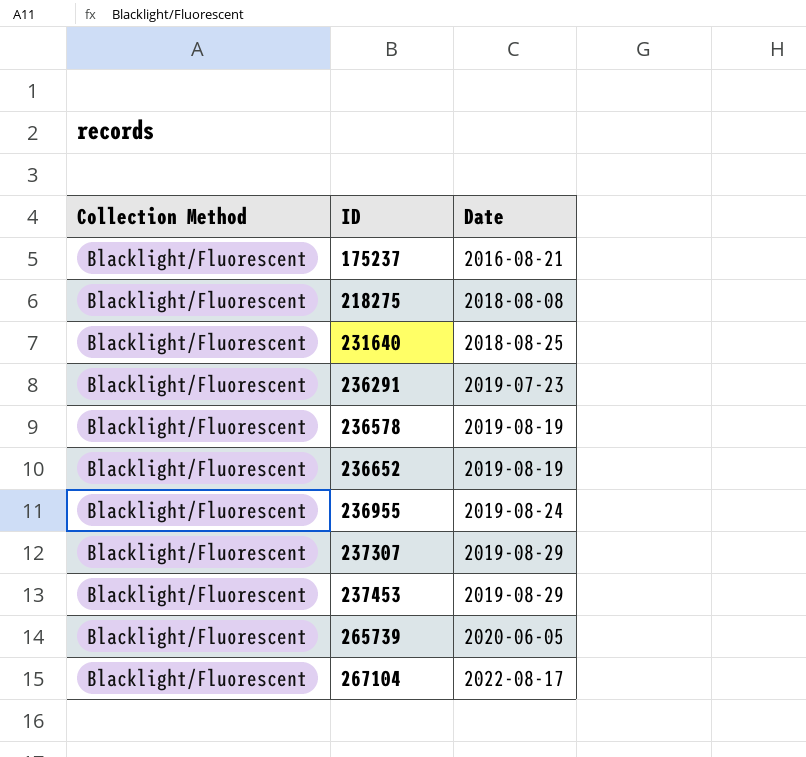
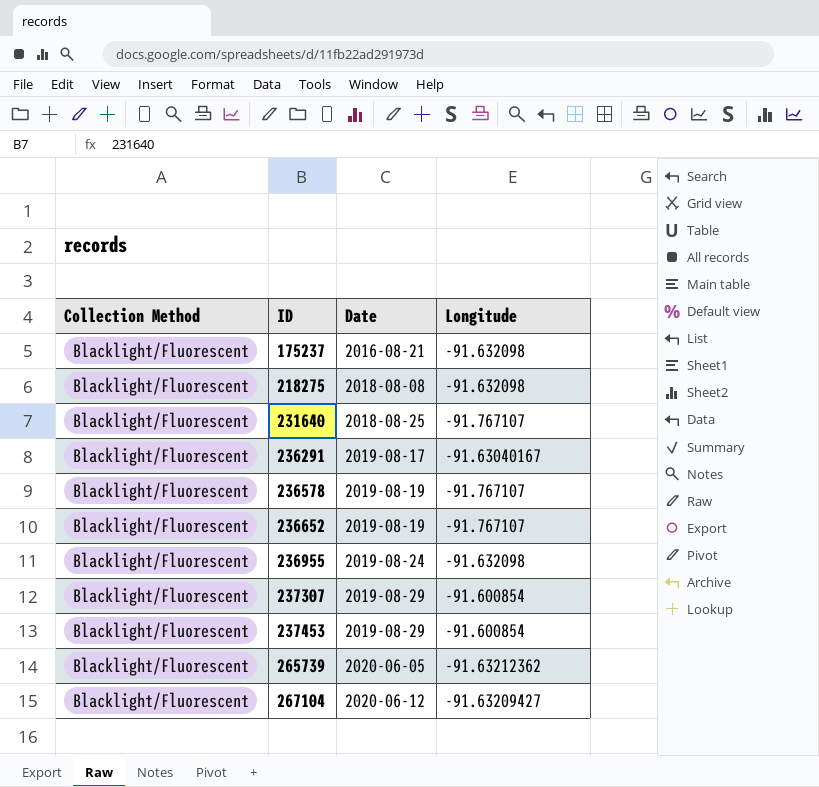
column Longitude | position: none -> 4
236291 | Date: 2019-07-23 -> 2019-08-17
267104 | Date: 2022-08-17 -> 2020-06-12

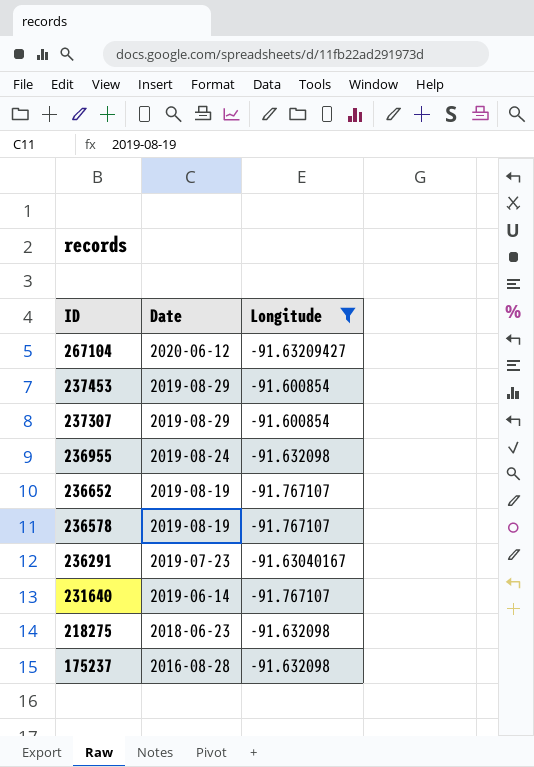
filter: none -> Longitude != -91.63212362
row order: ID ascending -> ID descending
column Collection Method | position: 1 -> none
236291 | Date: 2019-08-17 -> 2019-07-23
231640 | Date: 2018-08-25 -> 2019-06-14
218275 | Date: 2018-08-08 -> 2018-06-23
175237 | Date: 2016-08-21 -> 2016-08-28

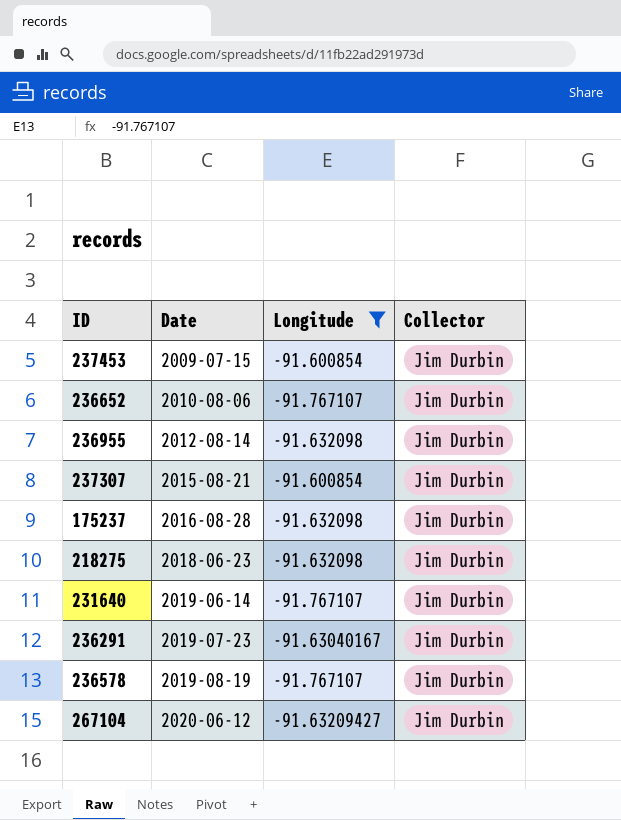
row order: ID descending -> Date ascending
column Collector | position: none -> 4
237453 | Date: 2019-08-29 -> 2009-07-15
236652 | Date: 2019-08-19 -> 2010-08-06
236955 | Date: 2019-08-24 -> 2012-08-14
237307 | Date: 2019-08-29 -> 2015-08-21

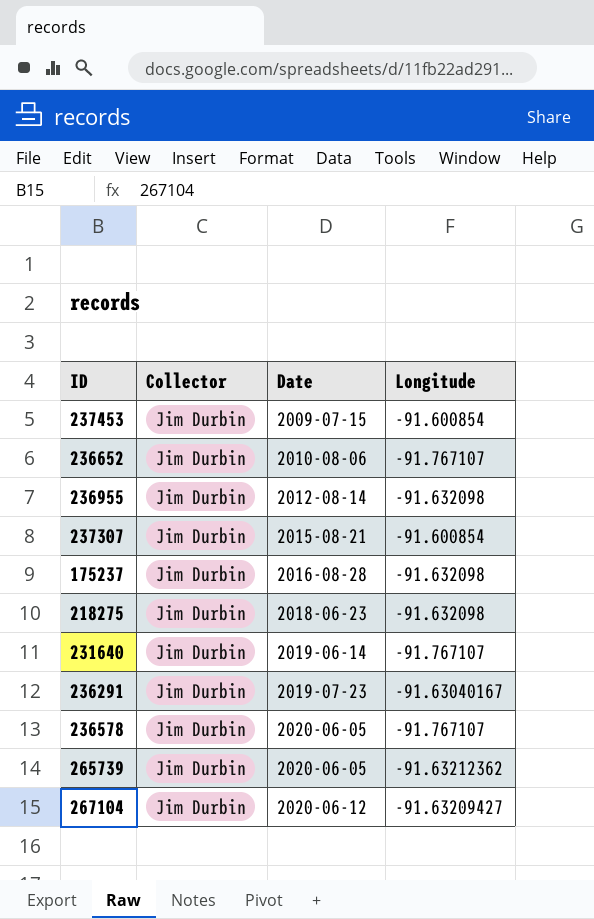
filter: Longitude != -91.63212362 -> none
column Collector | position: 4 -> 2
236578 | Date: 2019-08-19 -> 2020-06-05

